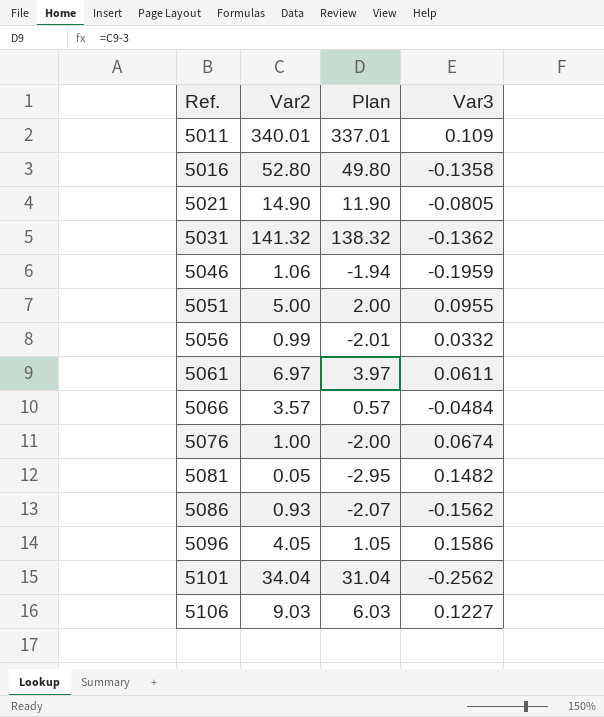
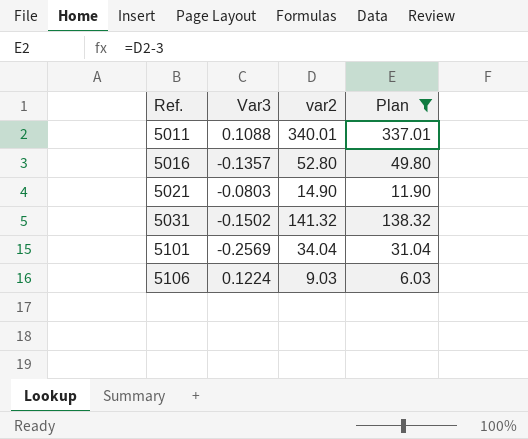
filter: none -> Plan >= 6.03
column Var3 | position: 4 -> 2
column name: Var2 -> var2
5011 | Var3: 0.109 -> 0.1088
5016 | Var3: -0.1358 -> -0.1357
5021 | Var3: -0.0805 -> -0.0803
5031 | Var3: -0.1362 -> -0.1502
5101 | Var3: -0.2562 -> -0.2569
5106 | Var3: 0.1227 -> 0.1224

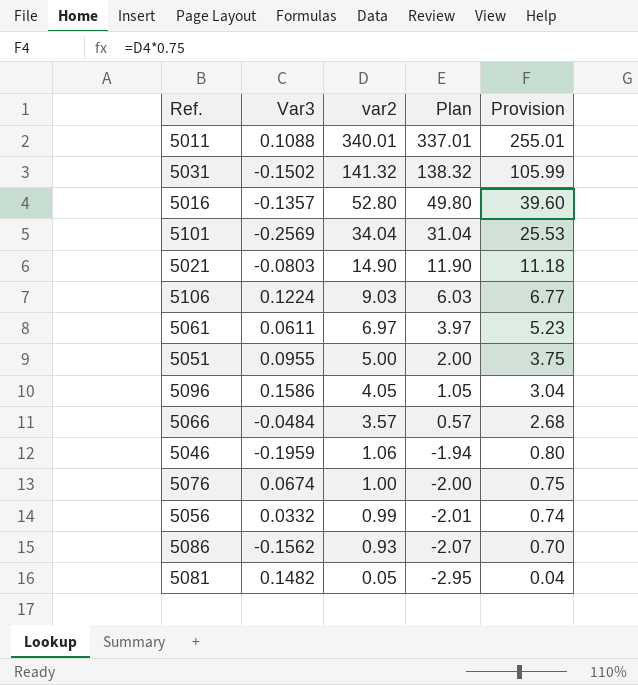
filter: Plan >= 6.03 -> none
row order: Ref. ascending -> var2 descending
column Provision | formula: none -> [var2] * 0.75

